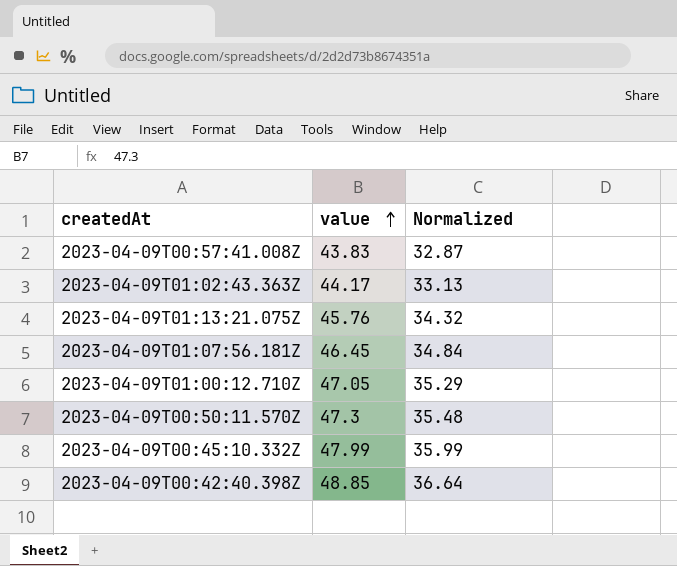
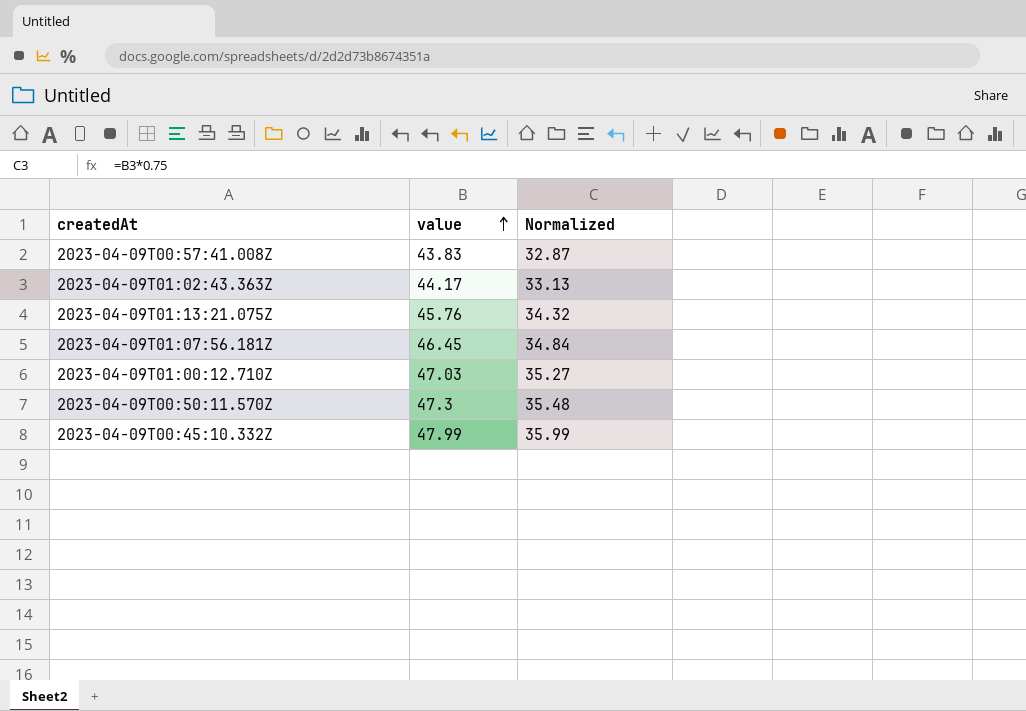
row 2023-04-09T00:42:40.398Z: 48.85 | 36.64 -> none
2023-04-09T01:00:12.710Z | value: 47.05 -> 47.03
2023-04-09T01:00:12.710Z | Normalized: 35.29 -> 35.27

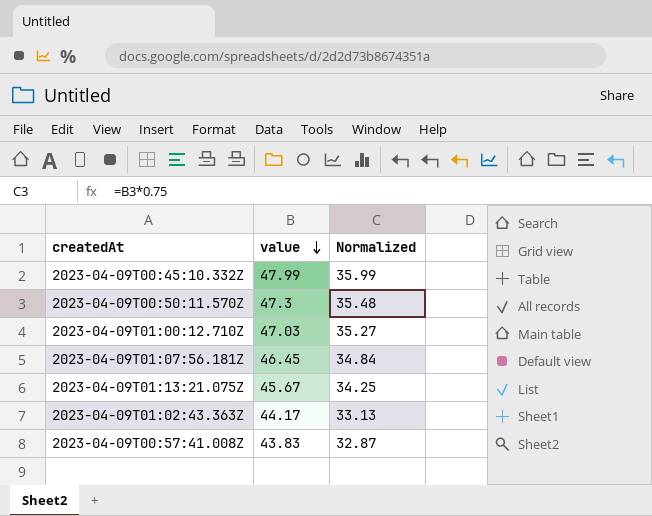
row order: value ascending -> value descending
2023-04-09T01:13:21.075Z | value: 45.76 -> 45.67
2023-04-09T01:13:21.075Z | Normalized: 34.32 -> 34.25

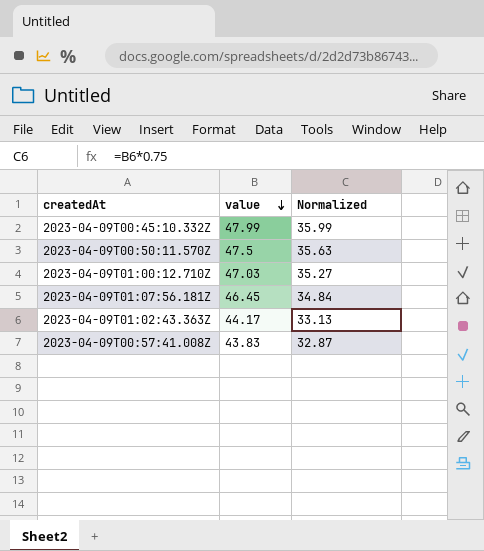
row 2023-04-09T01:13:21.075Z: 45.67 | 34.25 -> none
2023-04-09T00:50:11.570Z | value: 47.3 -> 47.5
2023-04-09T00:50:11.570Z | Normalized: 35.48 -> 35.63

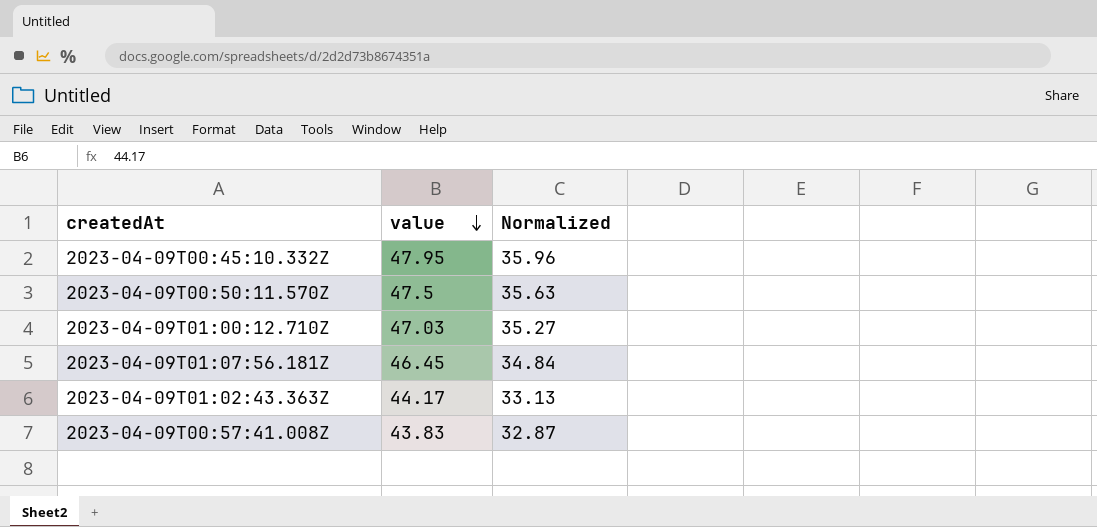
2023-04-09T00:45:10.332Z | value: 47.99 -> 47.95
2023-04-09T00:45:10.332Z | Normalized: 35.99 -> 35.96

